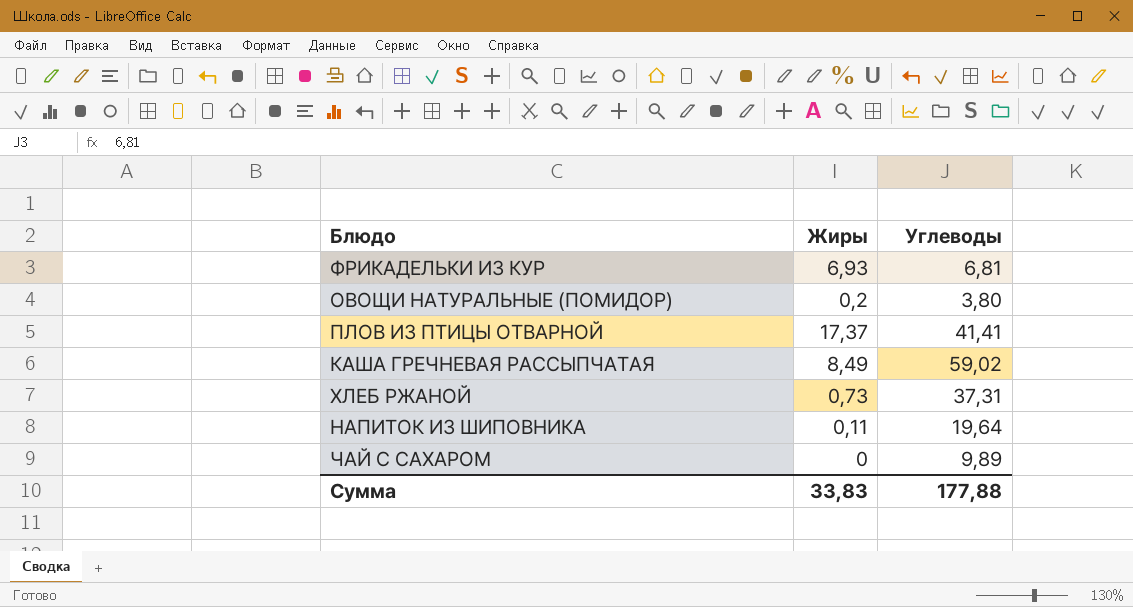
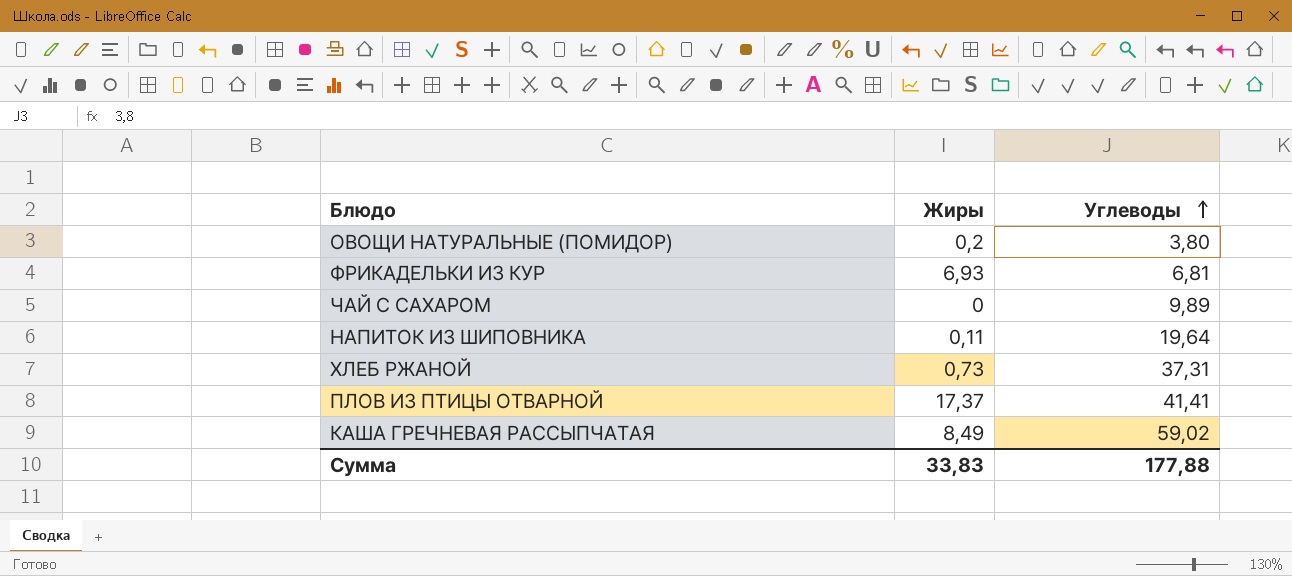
row order: none -> Углеводы ascending

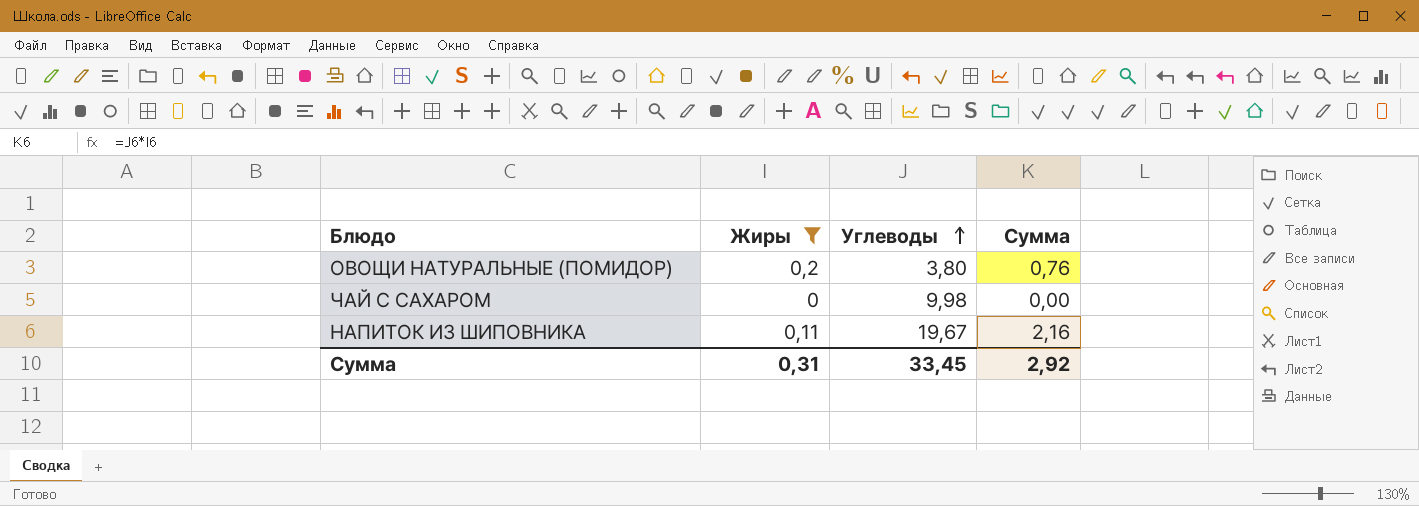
filter: none -> Жиры <= 0,2
column Сумма | formula: none -> [Жиры] * [Углеводы]
ЧАЙ С САХАРОМ | Углеводы: 9,89 -> 9,98
НАПИТОК ИЗ ШИПОВНИКА | Углеводы: 19,64 -> 19,67
Сумма | Жиры: 33,83 -> 0,31
Сумма | Углеводы: 177,88 -> 33,45

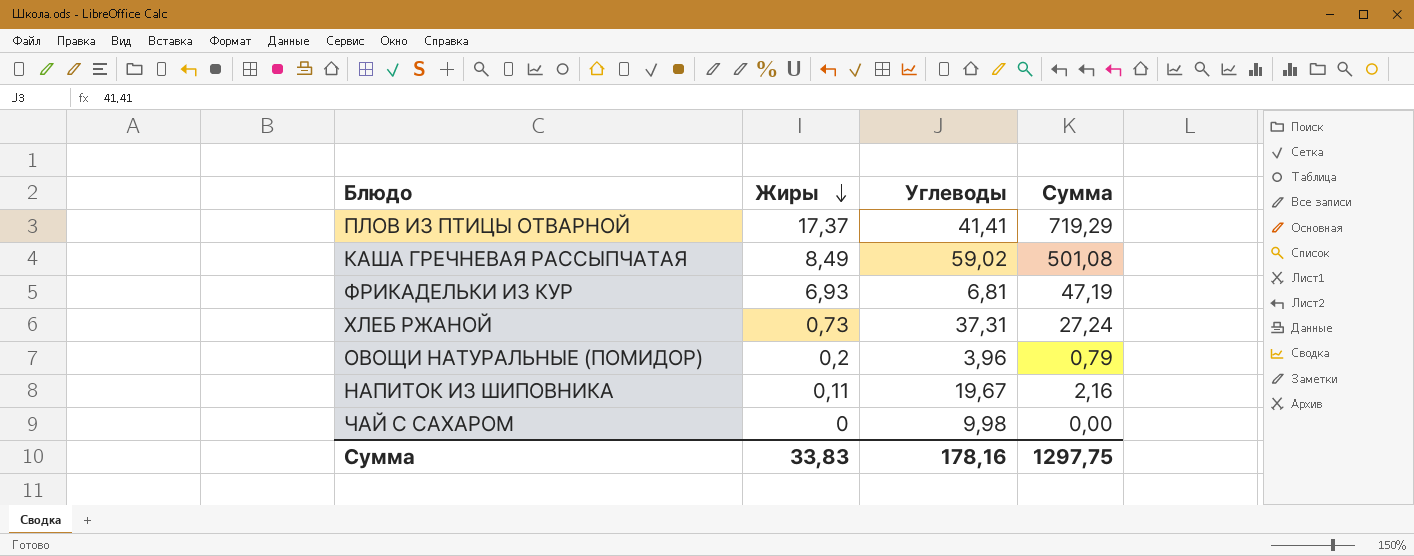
filter: Жиры <= 0,2 -> none
row order: Углеводы ascending -> Жиры descending
ОВОЩИ НАТУРАЛЬНЫЕ (ПОМИДОР) | Углеводы: 3,80 -> 3,96
ОВОЩИ НАТУРАЛЬНЫЕ (ПОМИДОР) | Сумма: 0,76 -> 0,79
Сумма | Жиры: 0,31 -> 33,83
Сумма | Углеводы: 33,45 -> 178,16
Сумма | Сумма: 2,92 -> 1297,75

